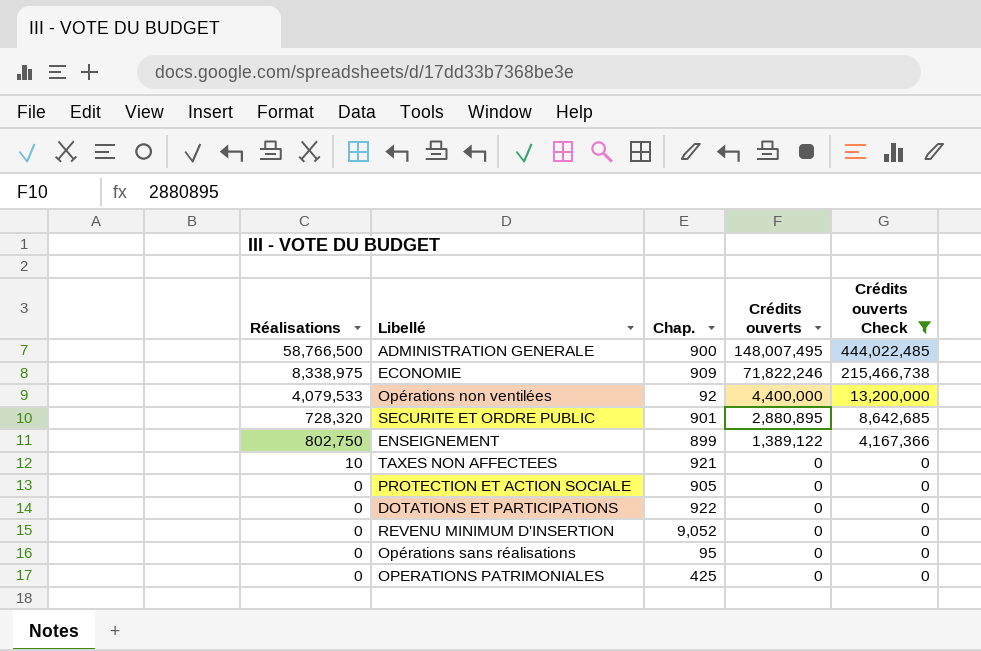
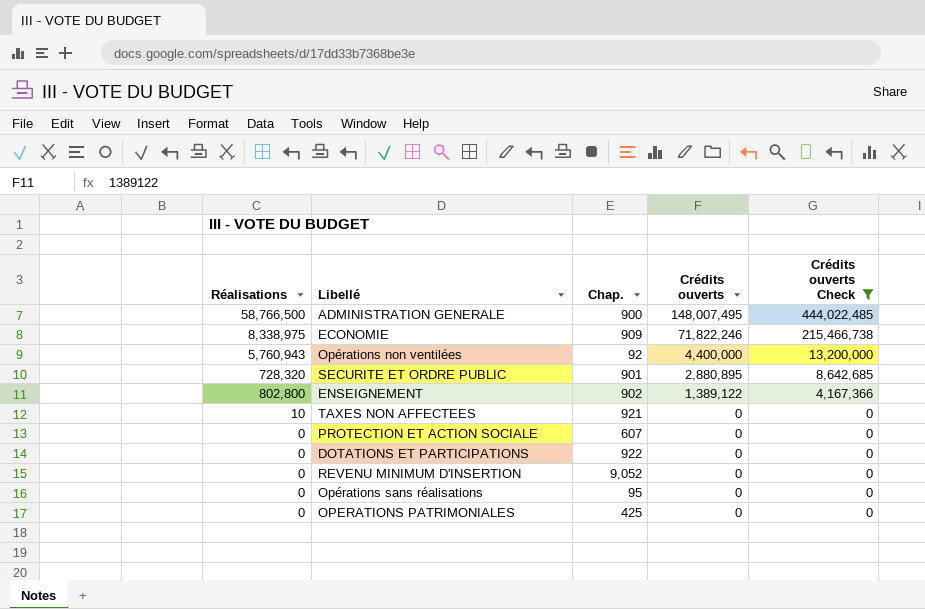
Opérations non ventilées | Réalisations: 4,079,533 -> 5,760,943
ENSEIGNEMENT | Réalisations: 802,750 -> 802,800
ENSEIGNEMENT | Chap.: 899 -> 902
PROTECTION ET ACTION SOCIALE | Chap.: 905 -> 607

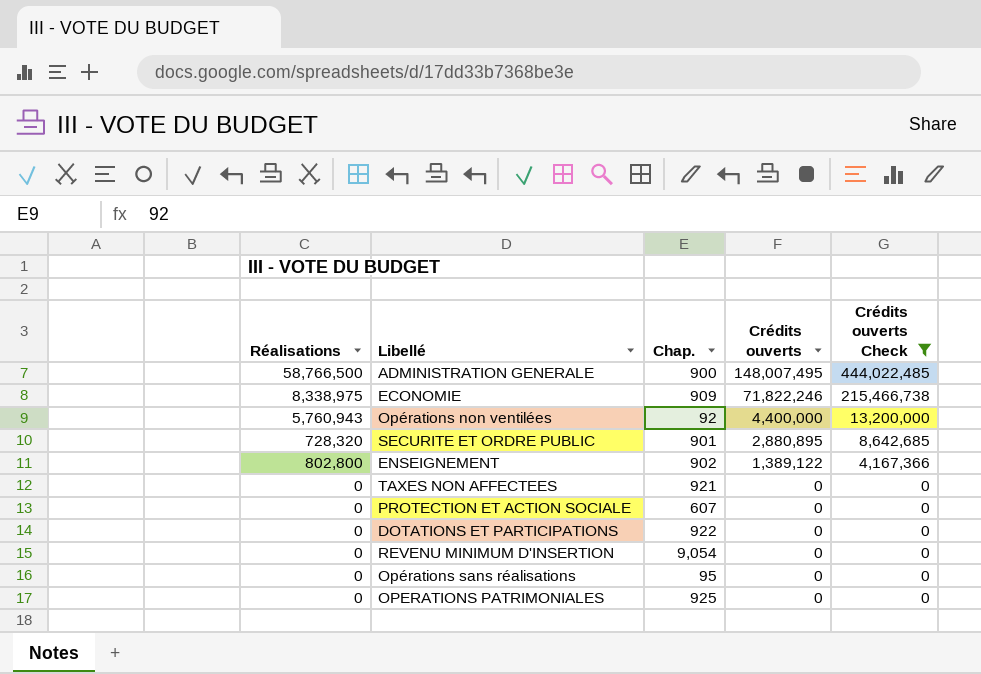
TAXES NON AFFECTEES | Réalisations: 10 -> 0
REVENU MINIMUM D'INSERTION | Chap.: 9,052 -> 9,054
OPERATIONS PATRIMONIALES | Chap.: 425 -> 925

